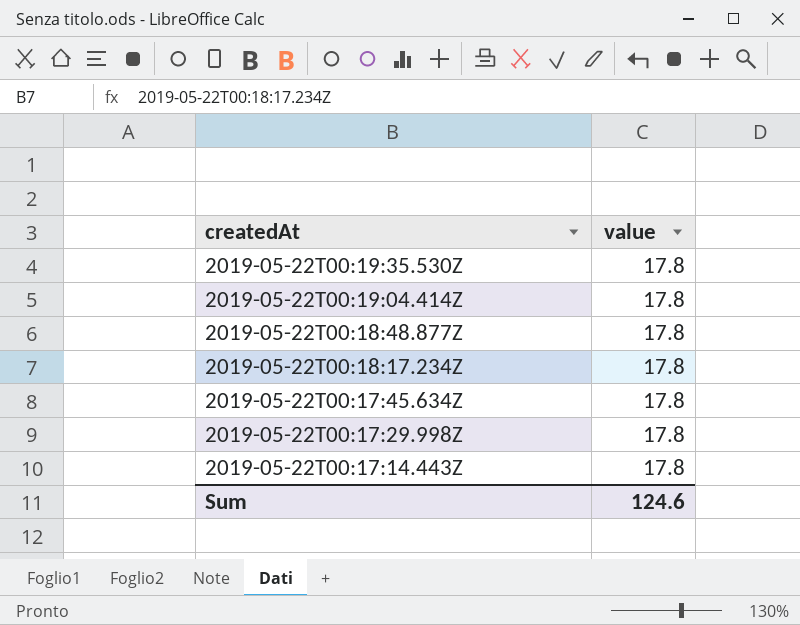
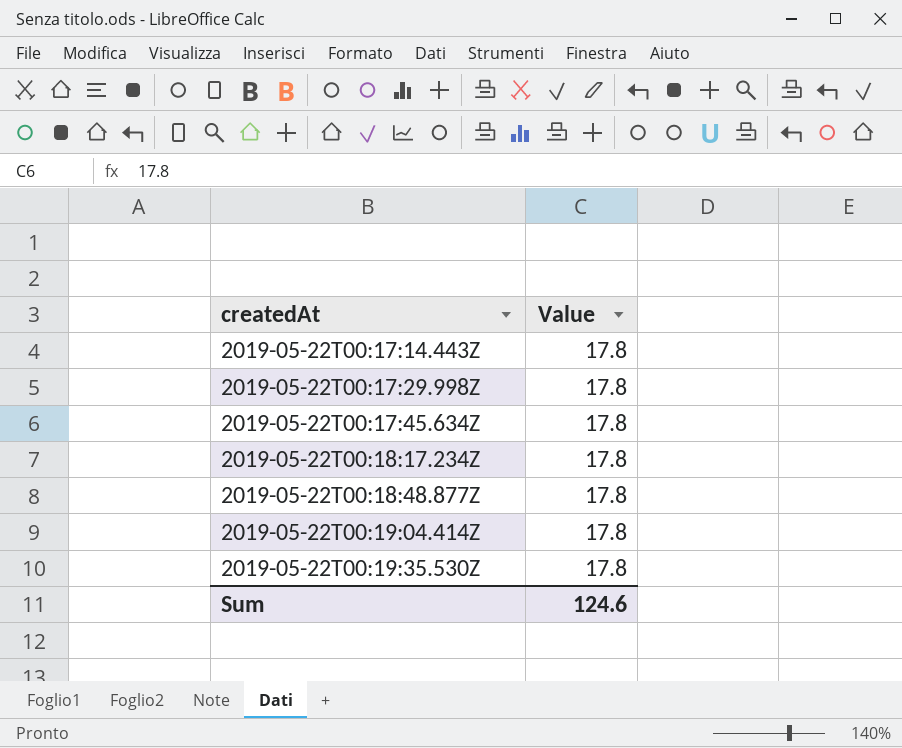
row order: createdAt descending -> createdAt ascending
column name: value -> Value

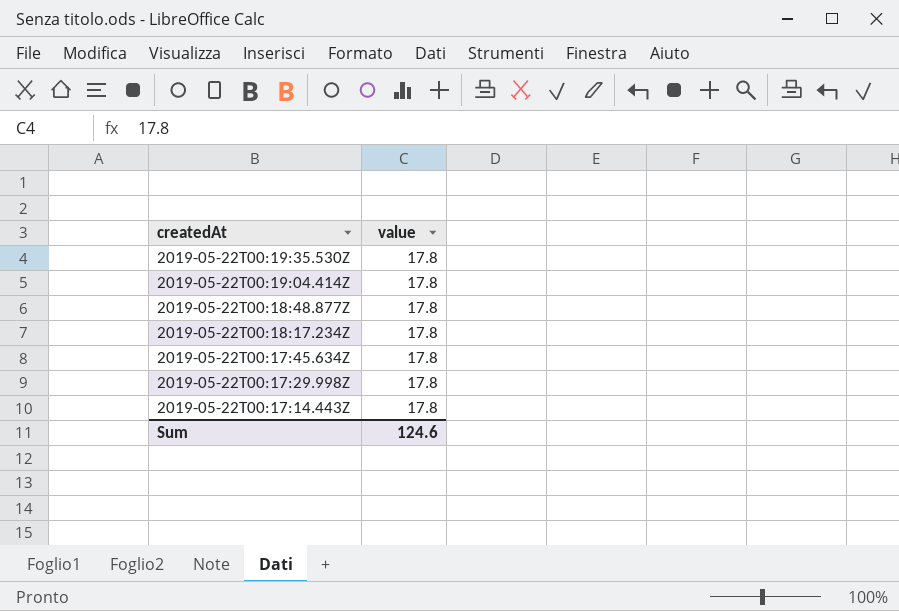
row order: createdAt ascending -> createdAt descending
column name: Value -> value

